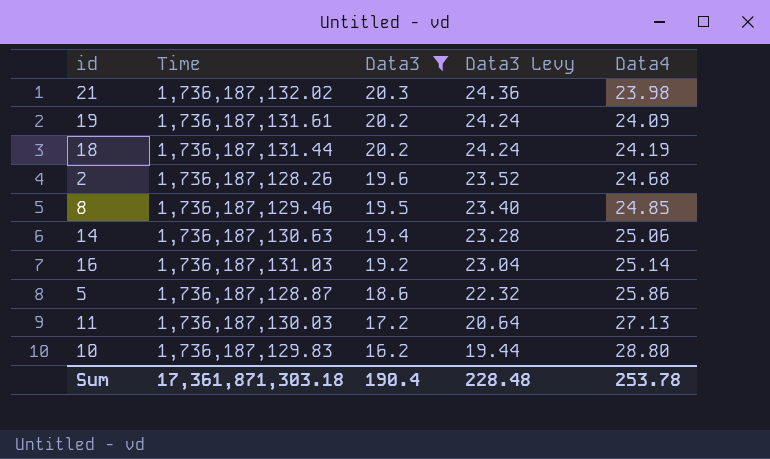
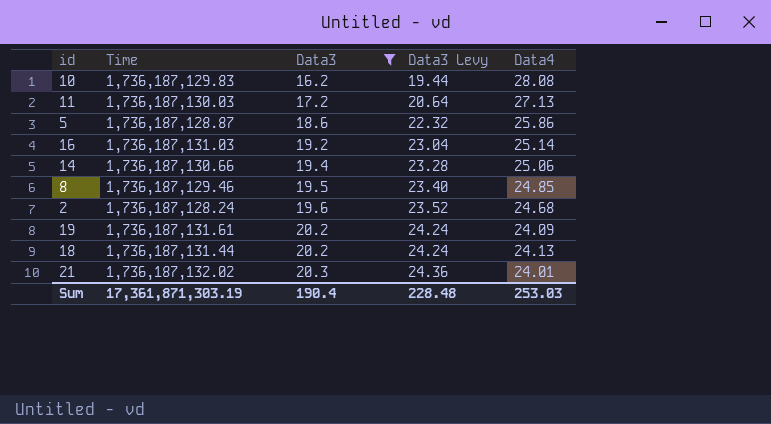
row order: Data3 descending -> Data3 ascending
10 | Data4: 28.80 -> 28.08
14 | Time: 1,736,187,130.63 -> 1,736,187,130.66
2 | Time: 1,736,187,128.26 -> 1,736,187,128.24
18 | Data4: 24.19 -> 24.13
21 | Data4: 23.98 -> 24.01
Sum | Time: 17,361,871,303.18 -> 17,361,871,303.19
Sum | Data4: 253.78 -> 253.03

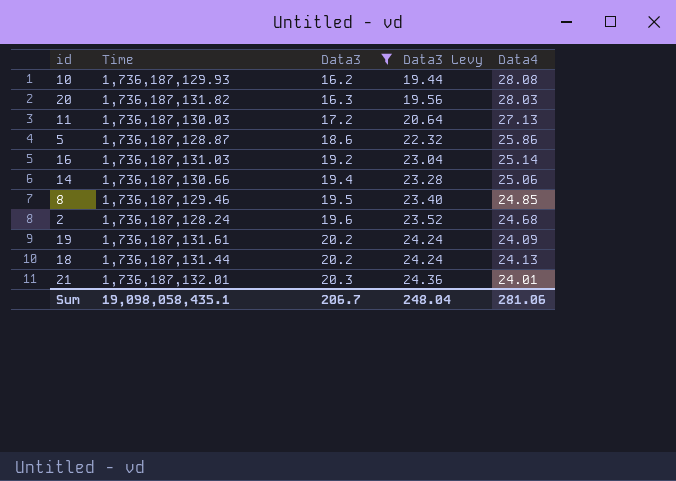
10 | Time: 1,736,187,129.83 -> 1,736,187,129.93
row 20: none -> 1,736,187,131.82 | 16.3 | 19.56 | 28.03
21 | Time: 1,736,187,132.02 -> 1,736,187,132.01
Sum | Time: 17,361,871,303.19 -> 19,098,058,435.1
Sum | Data3: 190.4 -> 206.7
Sum | Data3 Levy: 228.48 -> 248.04
Sum | Data4: 253.03 -> 281.06

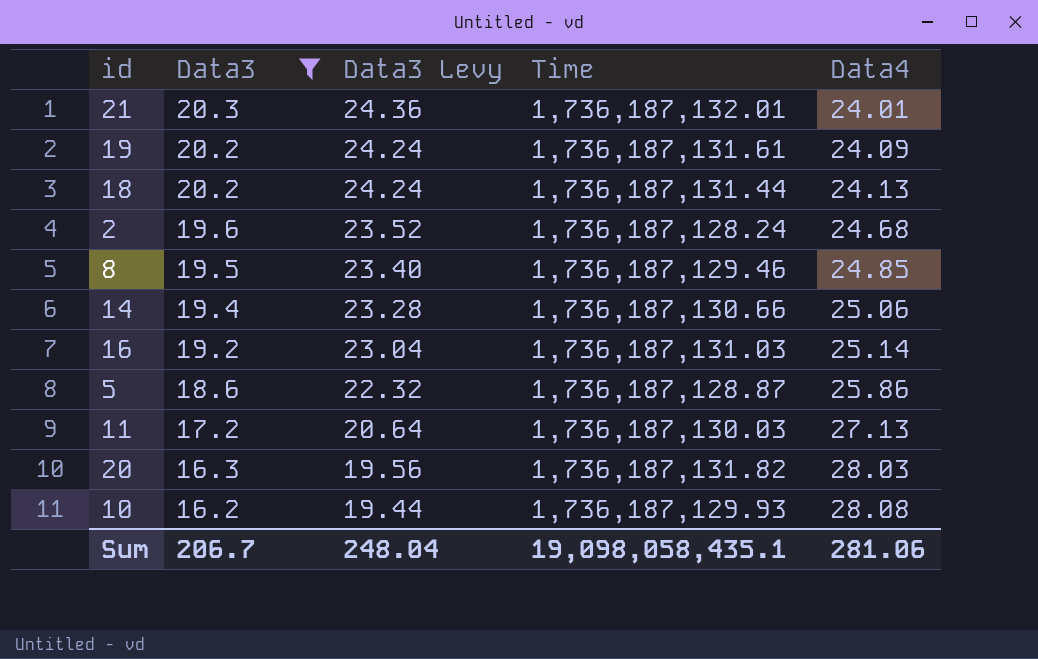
row order: Data3 ascending -> Data3 descending
column Time | position: 2 -> 4

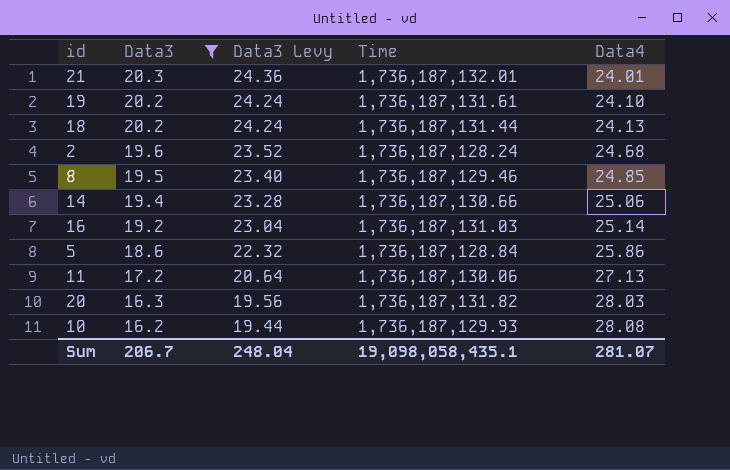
19 | Data4: 24.09 -> 24.10
5 | Time: 1,736,187,128.87 -> 1,736,187,128.84
11 | Time: 1,736,187,130.03 -> 1,736,187,130.06
Sum | Data4: 281.06 -> 281.07

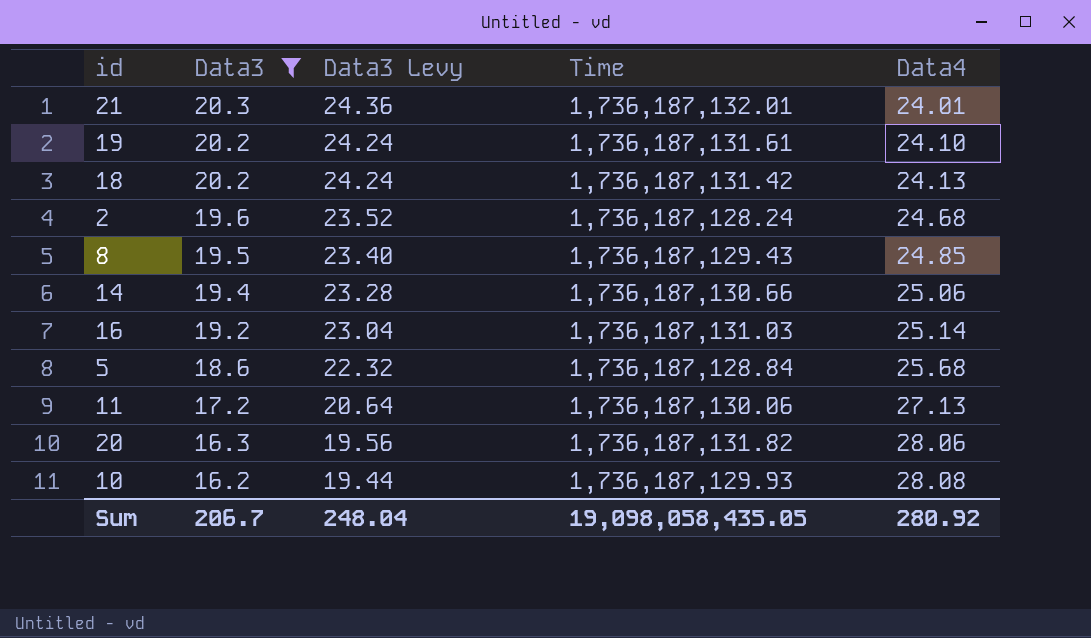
18 | Time: 1,736,187,131.44 -> 1,736,187,131.42
8 | Time: 1,736,187,129.46 -> 1,736,187,129.43
5 | Data4: 25.86 -> 25.68
20 | Data4: 28.03 -> 28.06
Sum | Time: 19,098,058,435.1 -> 19,098,058,435.05
Sum | Data4: 281.07 -> 280.92

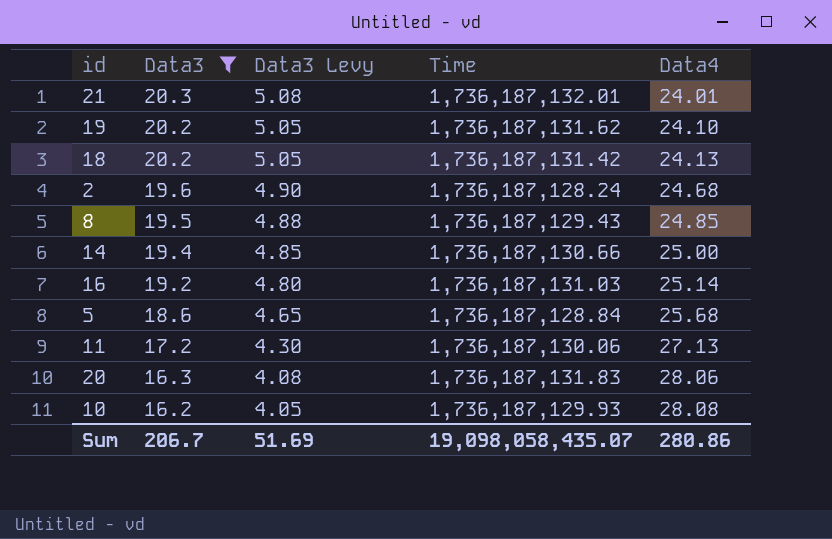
column Data3 Levy | formula: [Data3] * 1.2 -> [Data3] * 0.25
19 | Time: 1,736,187,131.61 -> 1,736,187,131.62
14 | Data4: 25.06 -> 25.00
20 | Time: 1,736,187,131.82 -> 1,736,187,131.83
Sum | Data3 Levy: 248.04 -> 51.69
Sum | Time: 19,098,058,435.05 -> 19,098,058,435.07
Sum | Data4: 280.92 -> 280.86

